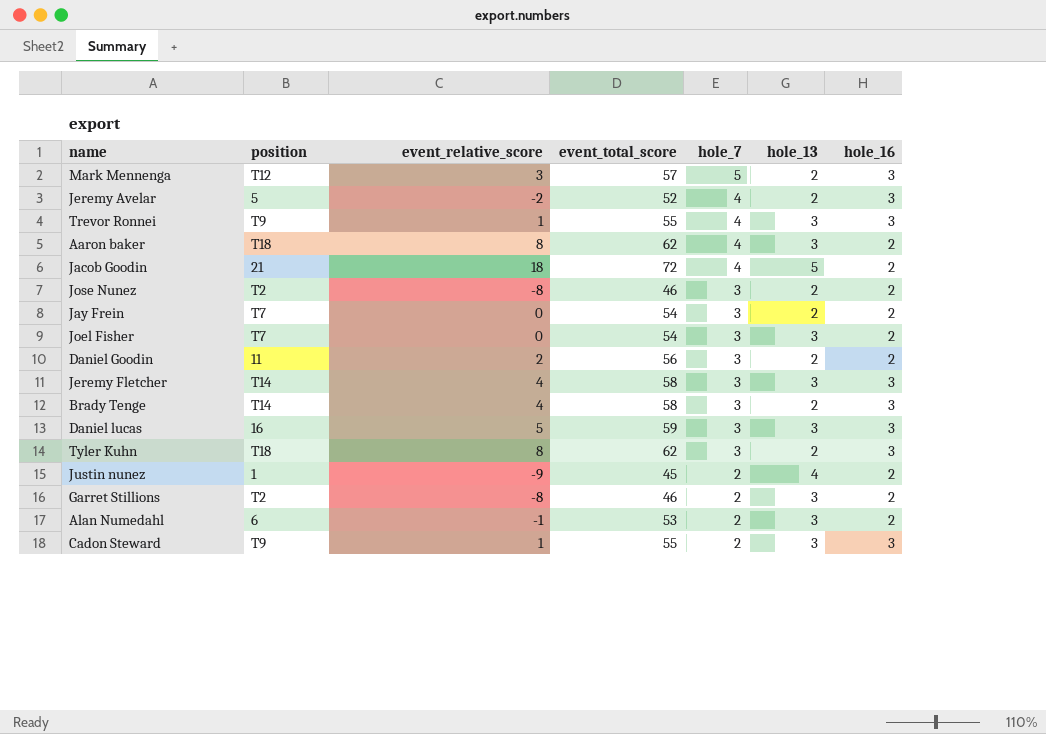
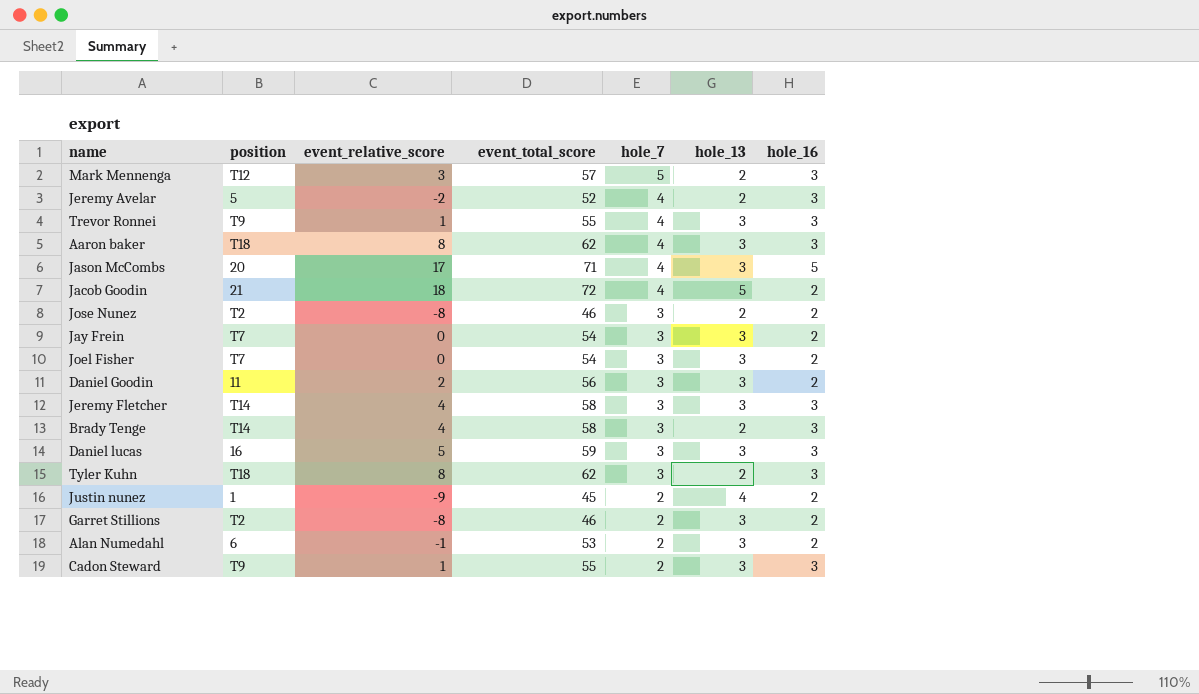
Aaron baker | hole_16: 2 -> 3
row Jason McCombs: none -> 20 | 17 | 71 | 4 | 3 | 5
Jay Frein | hole_13: 2 -> 3
Daniel Goodin | hole_13: 2 -> 3

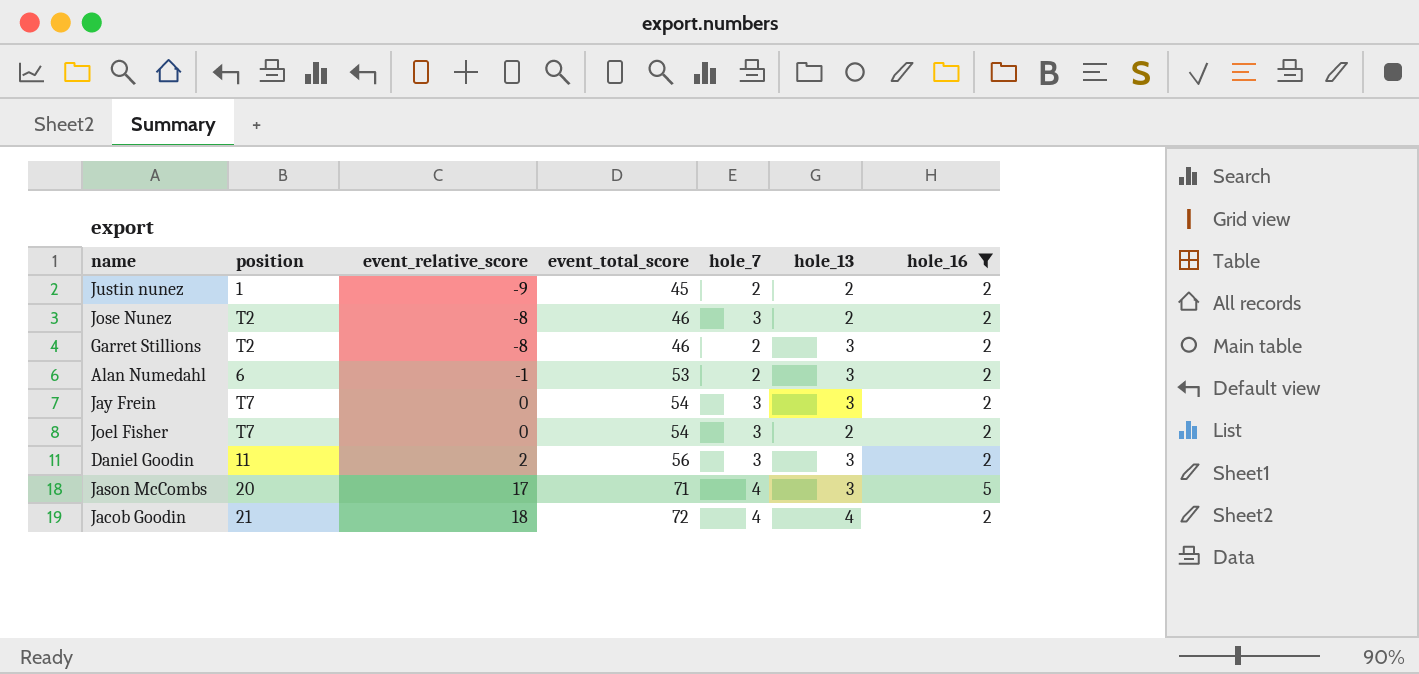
filter: none -> hole_16 != 3
row order: hole_7 descending -> event_relative_score ascending
Justin nunez | hole_13: 4 -> 2
Joel Fisher | hole_13: 3 -> 2
Jacob Goodin | hole_13: 5 -> 4

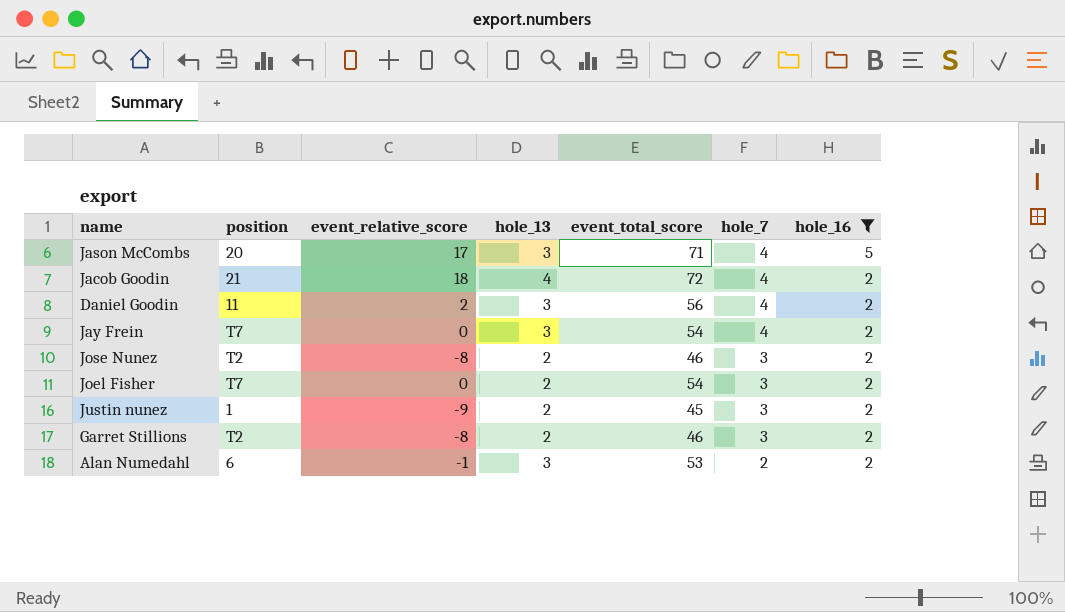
row order: event_relative_score ascending -> hole_7 descending
column hole_13 | position: 6 -> 4
Daniel Goodin | hole_7: 3 -> 4
Jay Frein | hole_7: 3 -> 4
Justin nunez | hole_7: 2 -> 3
Garret Stillions | hole_13: 3 -> 2
Garret Stillions | hole_7: 2 -> 3

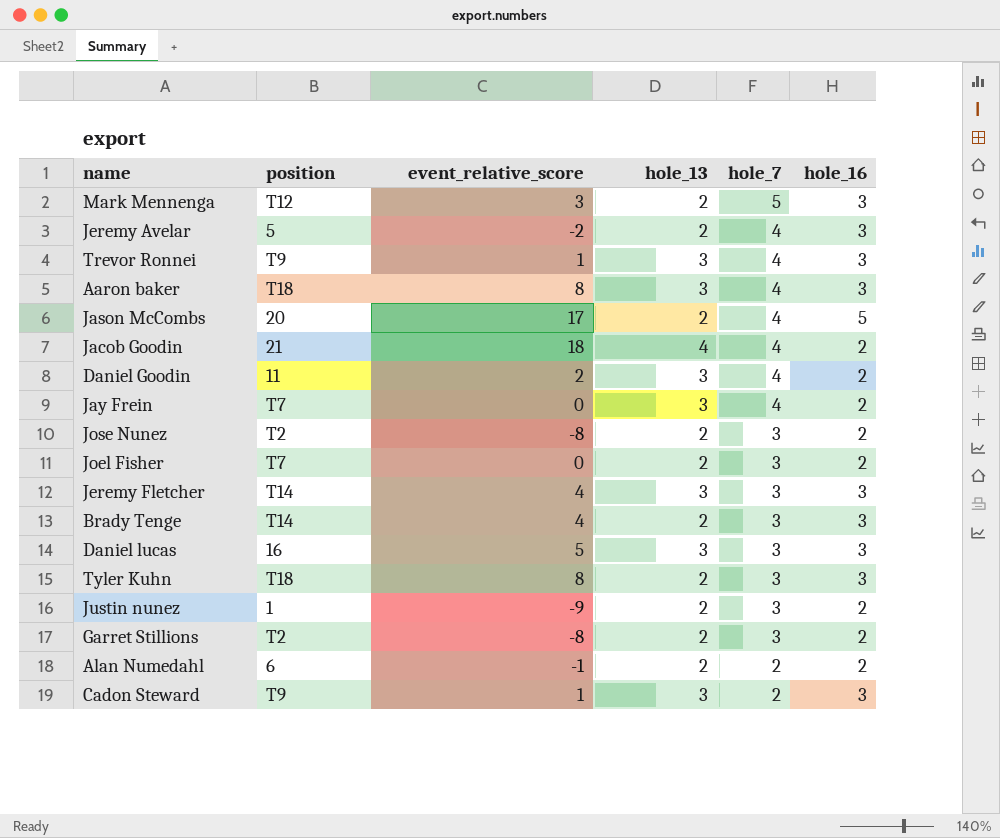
filter: hole_16 != 3 -> none
column event_total_score | position: 5 -> none
Jason McCombs | hole_13: 3 -> 2
Alan Numedahl | hole_13: 3 -> 2

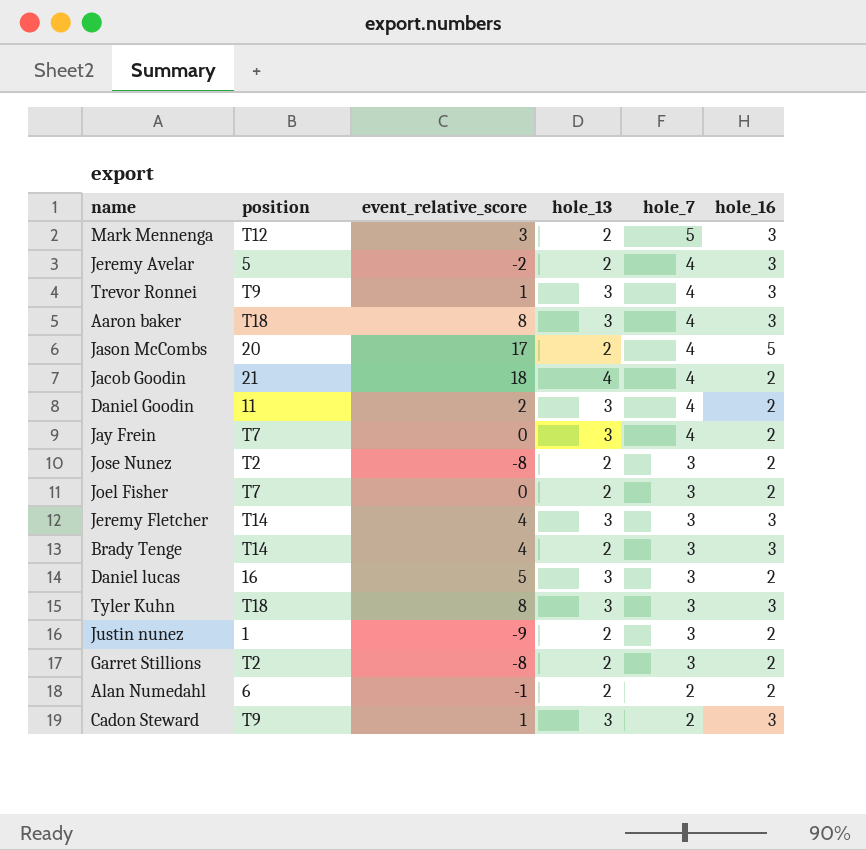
Daniel lucas | hole_16: 3 -> 2
Tyler Kuhn | hole_13: 2 -> 3

